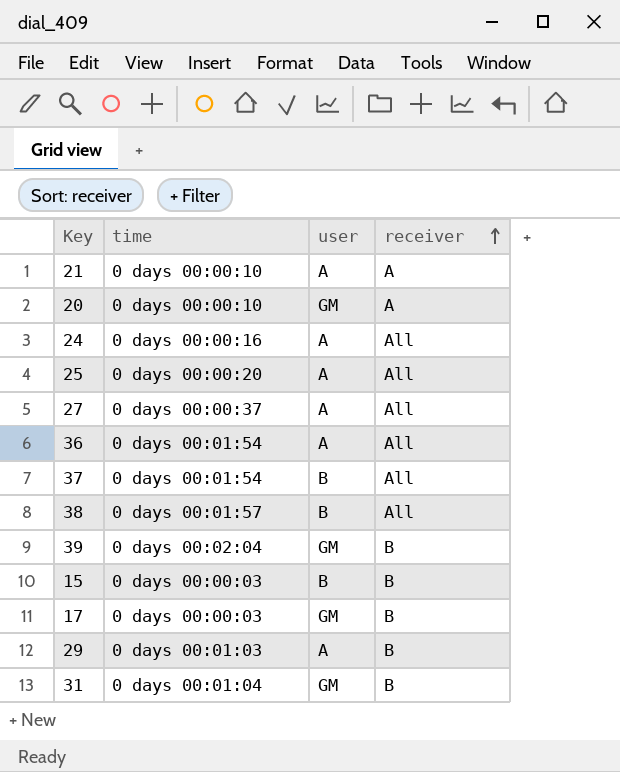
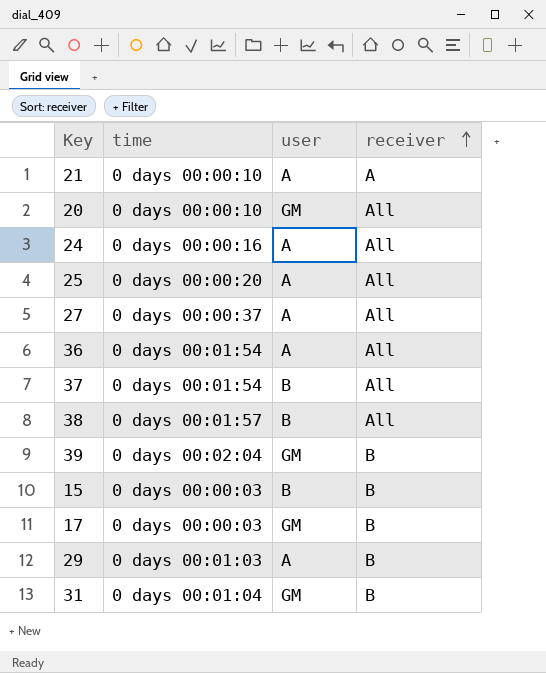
20 | receiver: A -> All

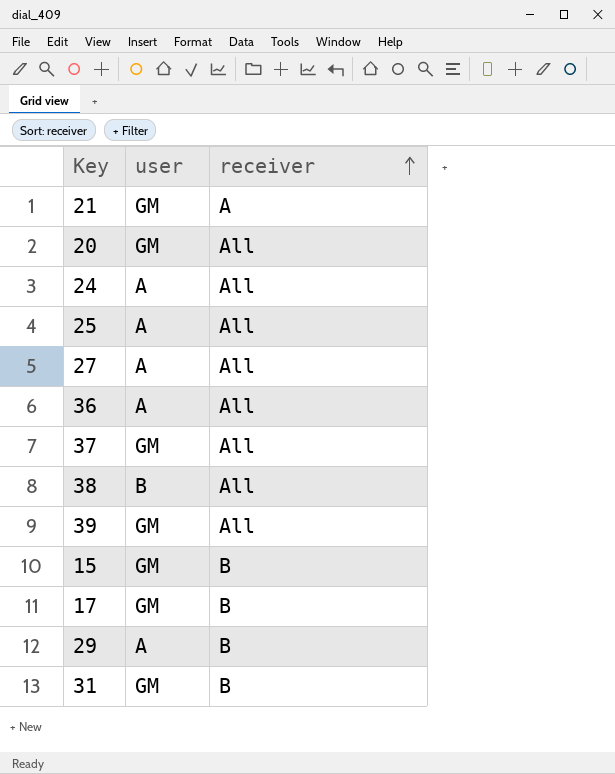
column time | position: 2 -> none
21 | user: A -> GM
37 | user: B -> GM
39 | receiver: B -> All
15 | user: B -> GM

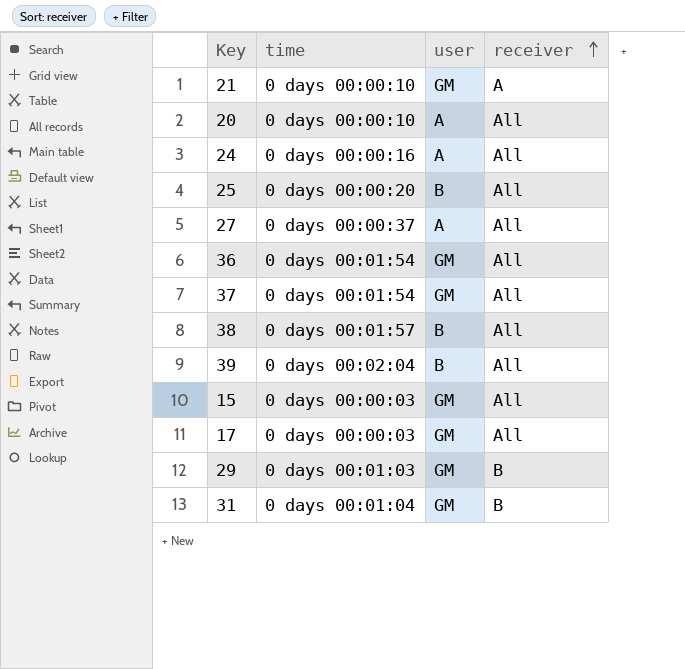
column time | position: none -> 2
20 | user: GM -> A
25 | user: A -> B
36 | user: A -> GM
39 | user: GM -> B
15 | receiver: B -> All
17 | receiver: B -> All
29 | user: A -> GM

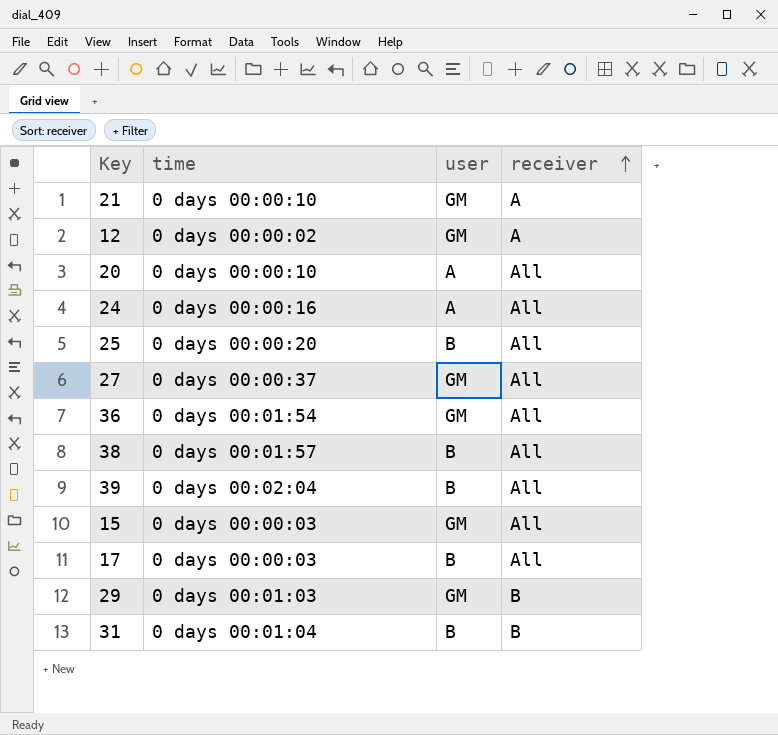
row 37: 0 days 00:01:54 | GM | All -> none
row 12: none -> 0 days 00:00:02 | GM | A
27 | user: A -> GM
17 | user: GM -> B
31 | user: GM -> B

